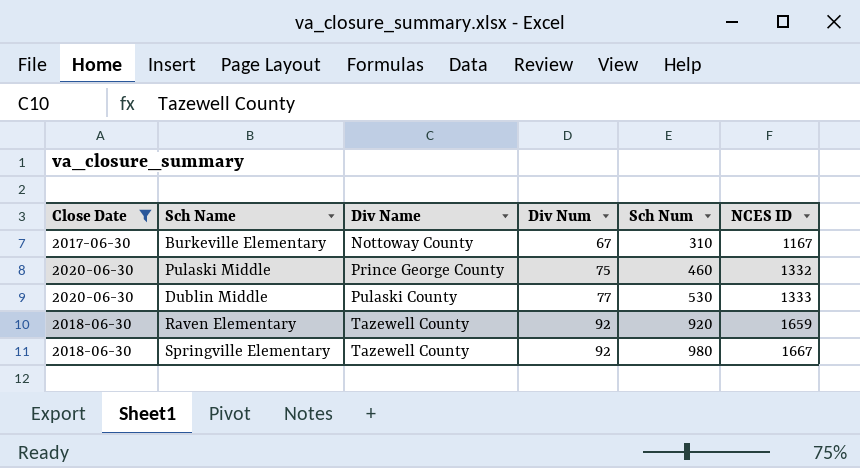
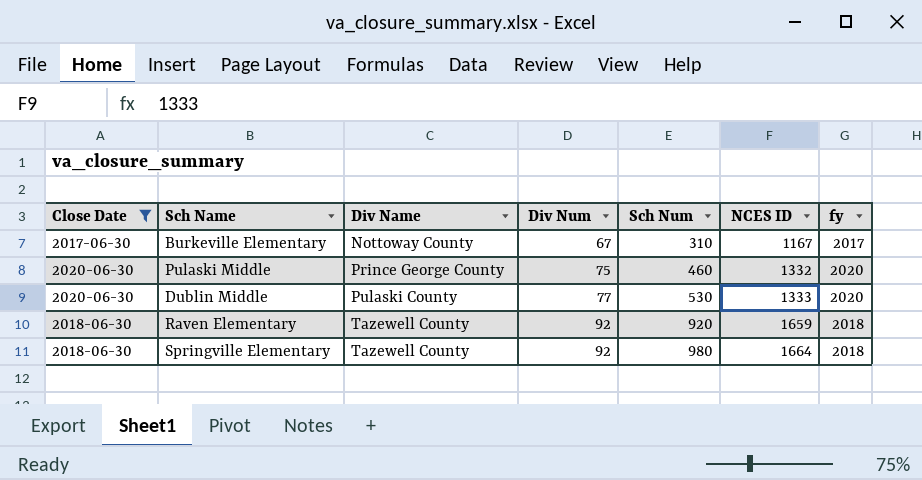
column fy | position: none -> 7
Springville Elementary | NCES ID: 1667 -> 1664

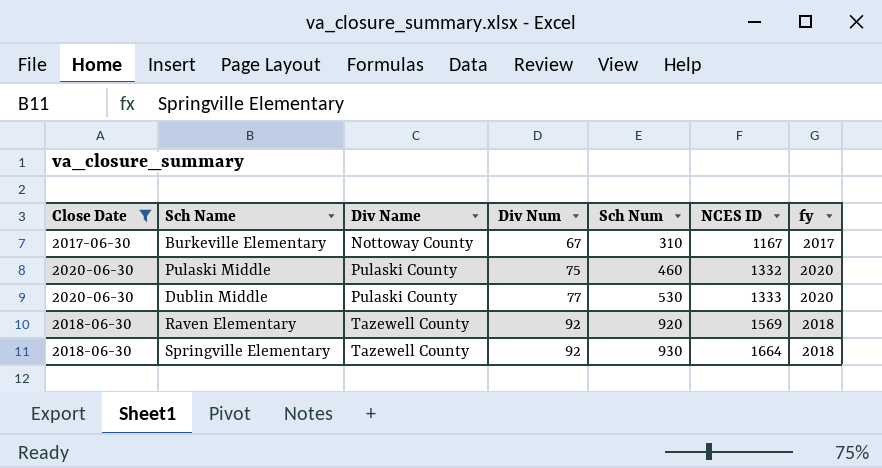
Pulaski Middle | Div Name: Prince George County -> Pulaski County
Raven Elementary | NCES ID: 1659 -> 1569
Springville Elementary | Sch Num: 980 -> 930

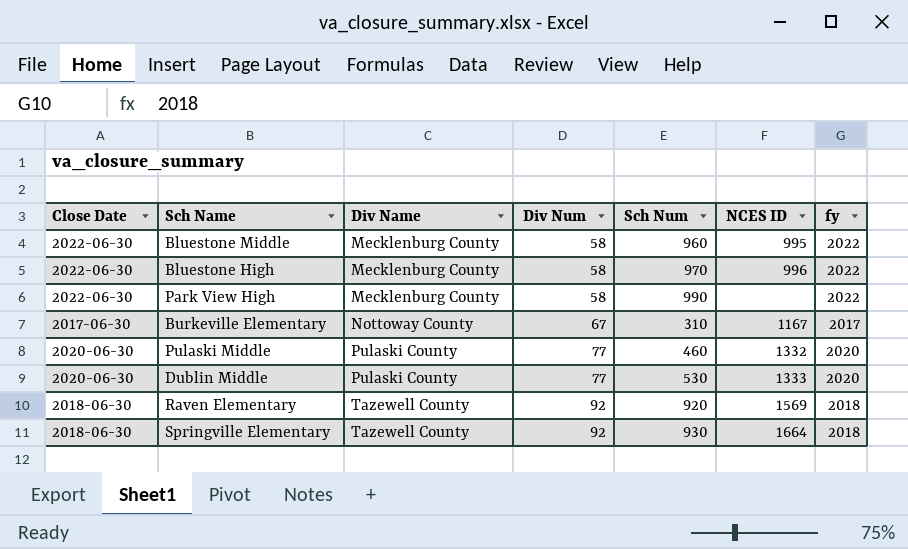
filter: Close Date != 2022-06-30 -> none
Pulaski Middle | Div Num: 75 -> 77

